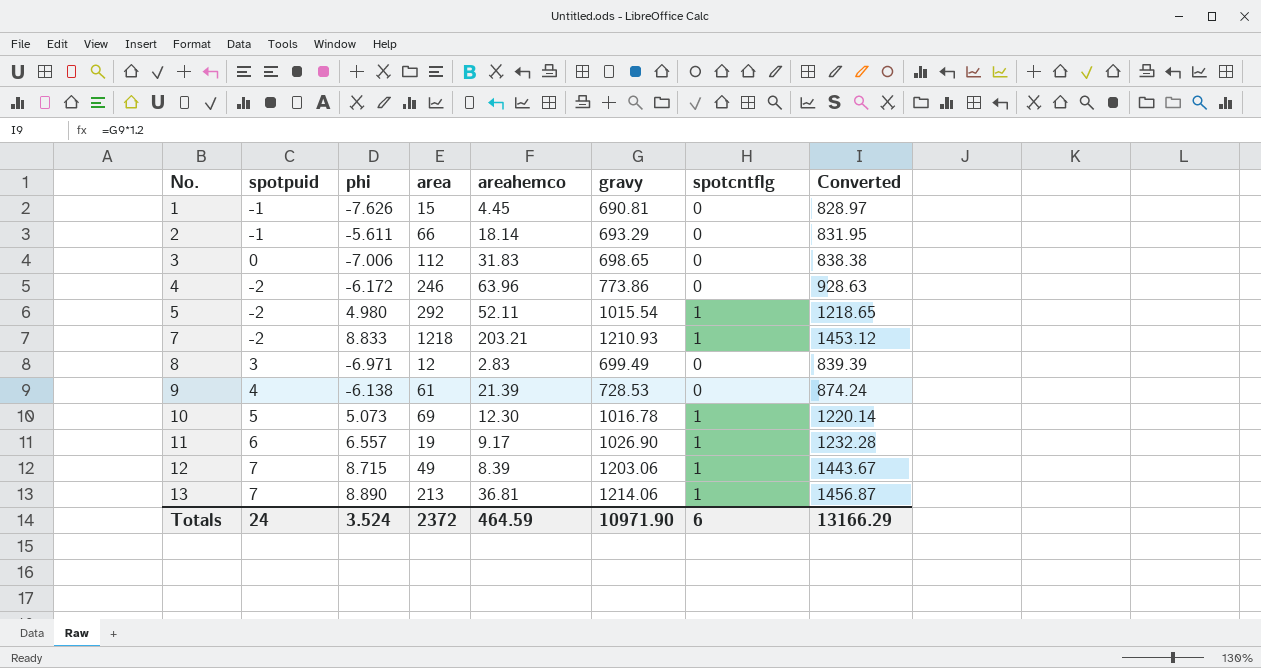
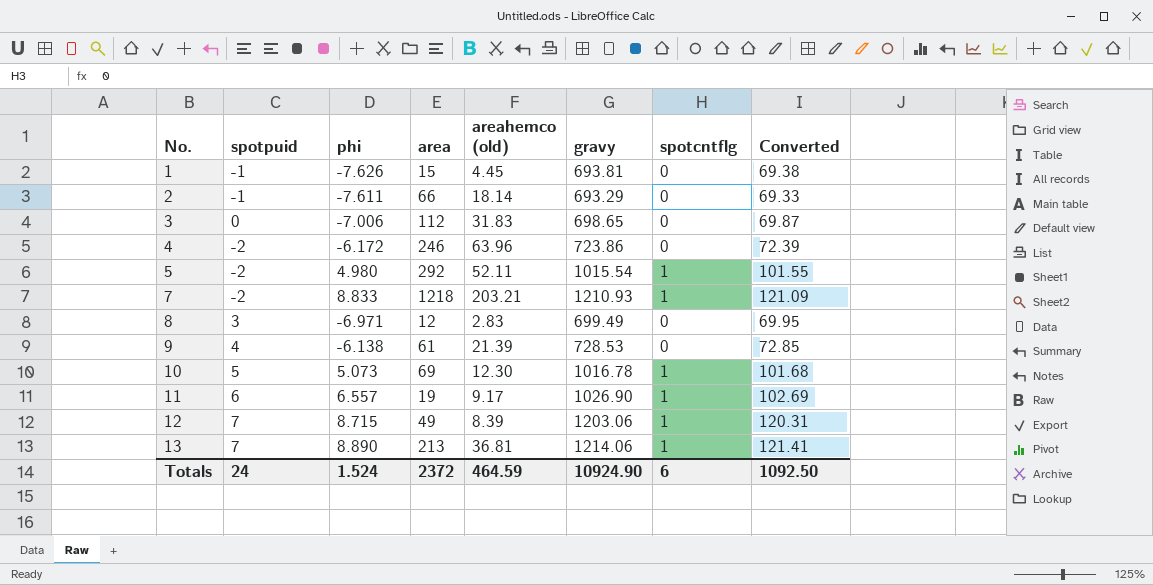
column name: areahemco -> areahemco (old)
column Converted | formula: [gravy] * 1.2 -> [gravy] * 0.1
1 | gravy: 690.81 -> 693.81
2 | phi: -5.611 -> -7.611
4 | gravy: 773.86 -> 723.86
Totals | phi: 3.524 -> 1.524
Totals | gravy: 10971.90 -> 10924.90
Totals | Converted: 13166.29 -> 1092.50

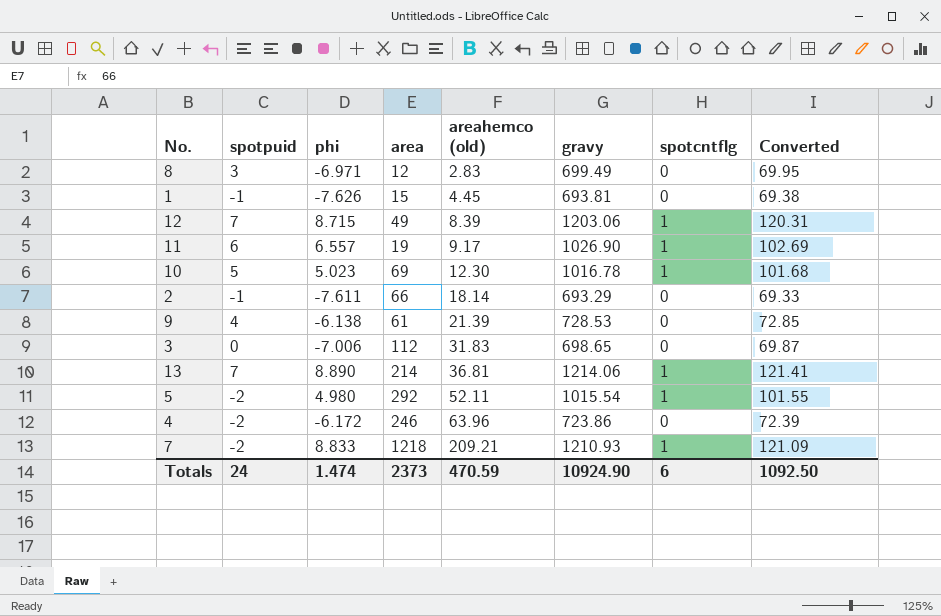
row order: No. ascending -> areahemco (old) ascending
10 | phi: 5.073 -> 5.023
13 | area: 213 -> 214
7 | areahemco (old): 203.21 -> 209.21
Totals | phi: 1.524 -> 1.474
Totals | area: 2372 -> 2373
Totals | areahemco (old): 464.59 -> 470.59

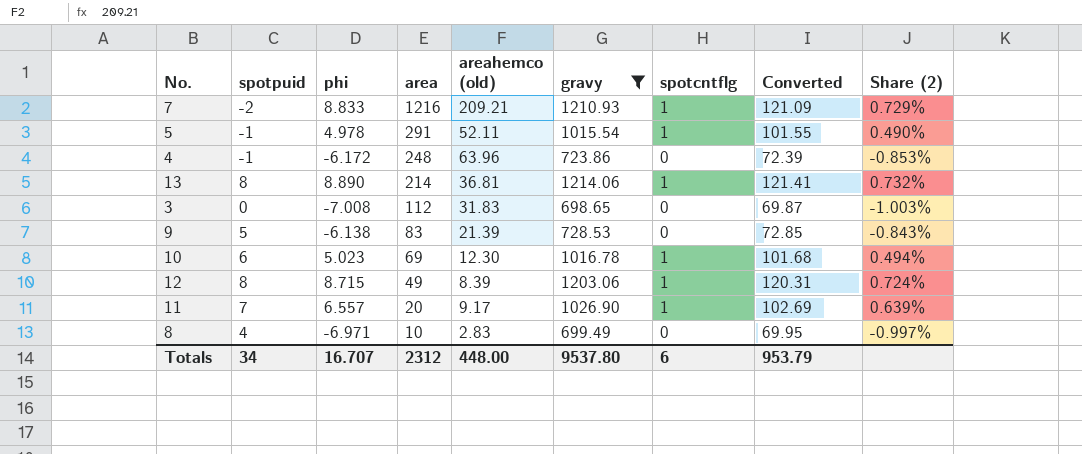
filter: none -> gravy >= 698.65
row order: areahemco (old) ascending -> area descending
column Share (2) | formula: none -> [phi] / [gravy]
7 | area: 1218 -> 1216
5 | spotpuid: -2 -> -1
5 | phi: 4.980 -> 4.978
5 | area: 292 -> 291
4 | spotpuid: -2 -> -1
4 | area: 246 -> 248
13 | spotpuid: 7 -> 8
3 | phi: -7.006 -> -7.008
9 | spotpuid: 4 -> 5
9 | area: 61 -> 83
10 | spotpuid: 5 -> 6
12 | spotpuid: 7 -> 8
11 | spotpuid: 6 -> 7
11 | area: 19 -> 20
8 | spotpuid: 3 -> 4
8 | area: 12 -> 10
Totals | spotpuid: 24 -> 34
Totals | phi: 1.474 -> 16.707
Totals | area: 2373 -> 2312
Totals | areahemco (old): 470.59 -> 448.00
Totals | gravy: 10924.90 -> 9537.80
Totals | Converted: 1092.50 -> 953.79

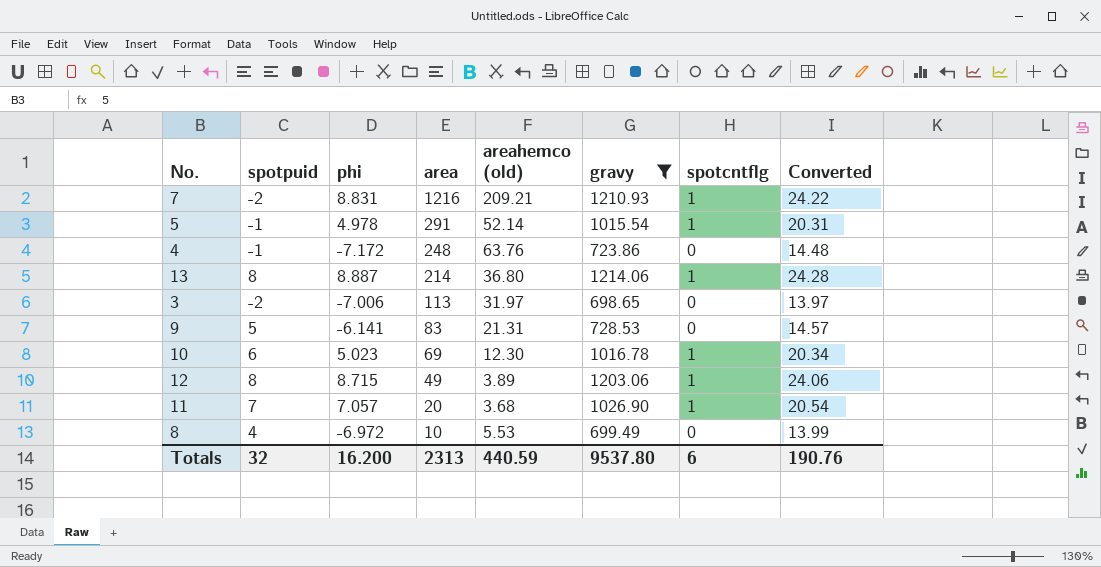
column Share (2) | formula: [phi] / [gravy] -> none
column Converted | formula: [gravy] * 0.1 -> [gravy] * 0.02
7 | phi: 8.833 -> 8.831
5 | areahemco (old): 52.11 -> 52.14
4 | phi: -6.172 -> -7.172
4 | areahemco (old): 63.96 -> 63.76
13 | phi: 8.890 -> 8.887
13 | areahemco (old): 36.81 -> 36.80
3 | spotpuid: 0 -> -2
3 | phi: -7.008 -> -7.006
3 | area: 112 -> 113
3 | areahemco (old): 31.83 -> 31.97
9 | phi: -6.138 -> -6.141
9 | areahemco (old): 21.39 -> 21.31
12 | areahemco (old): 8.39 -> 3.89
11 | phi: 6.557 -> 7.057
11 | areahemco (old): 9.17 -> 3.68
8 | phi: -6.971 -> -6.972
8 | areahemco (old): 2.83 -> 5.53
Totals | spotpuid: 34 -> 32
Totals | phi: 16.707 -> 16.200
Totals | area: 2312 -> 2313
Totals | areahemco (old): 448.00 -> 440.59
Totals | Converted: 953.79 -> 190.76

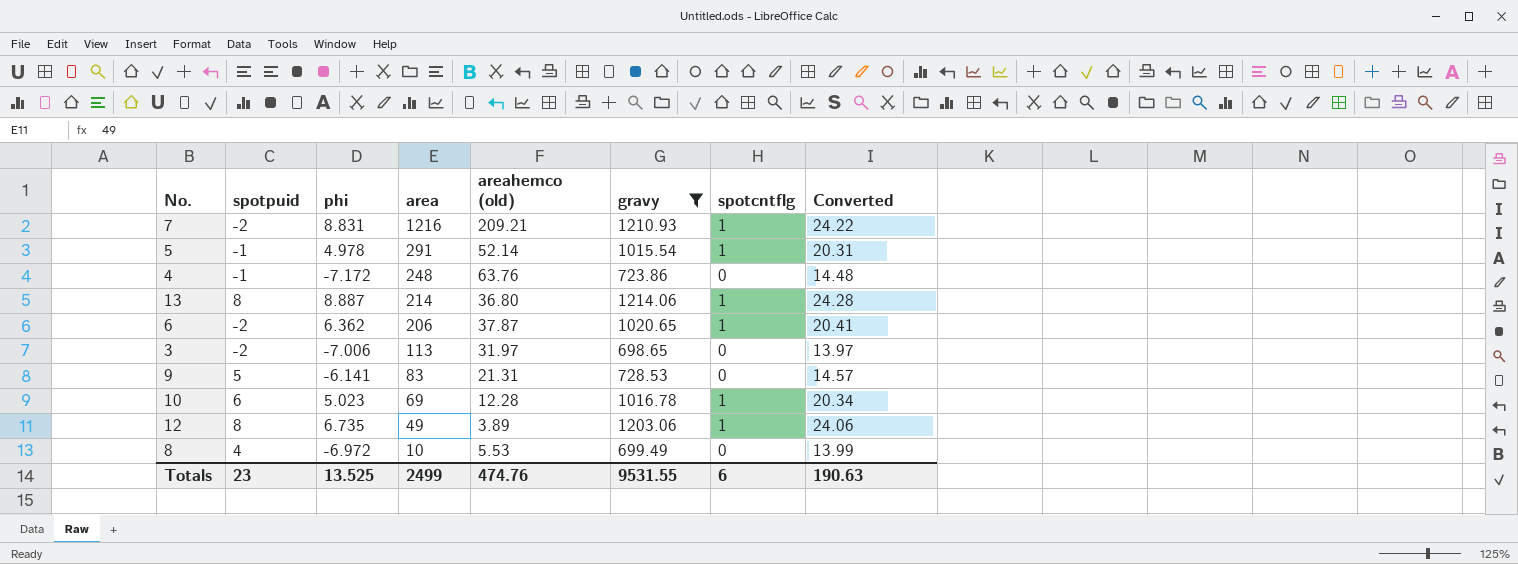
row 11: 7 | 7.057 | 20 | 3.68 | 1026.90 | 1 | 20.54 -> none
row 6: none -> -2 | 6.362 | 206 | 37.87 | 1020.65 | 1 | 20.41
10 | areahemco (old): 12.30 -> 12.28
12 | phi: 8.715 -> 6.735
Totals | spotpuid: 32 -> 23
Totals | phi: 16.200 -> 13.525
Totals | area: 2313 -> 2499
Totals | areahemco (old): 440.59 -> 474.76
Totals | gravy: 9537.80 -> 9531.55
Totals | Converted: 190.76 -> 190.63

